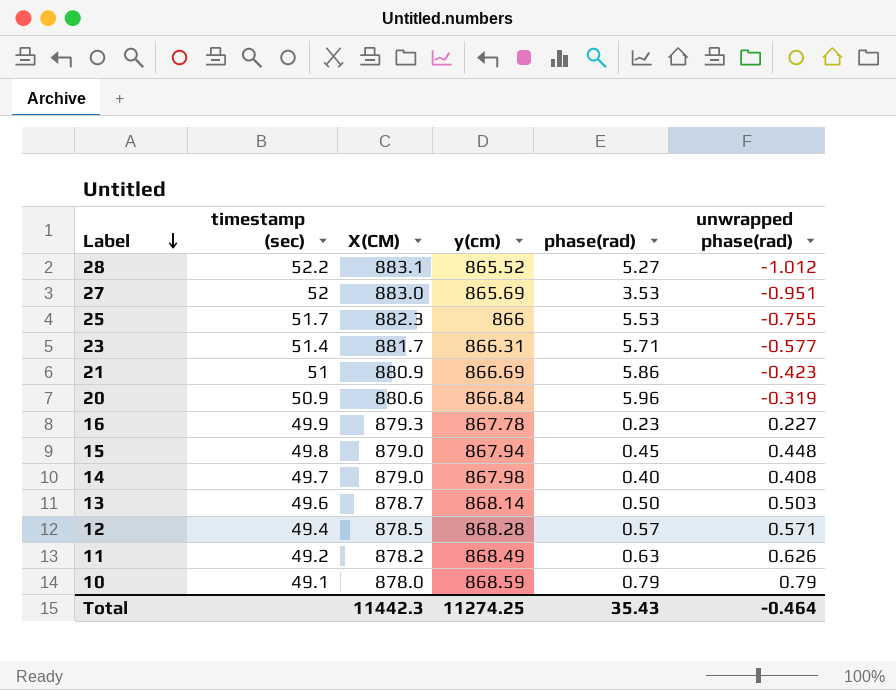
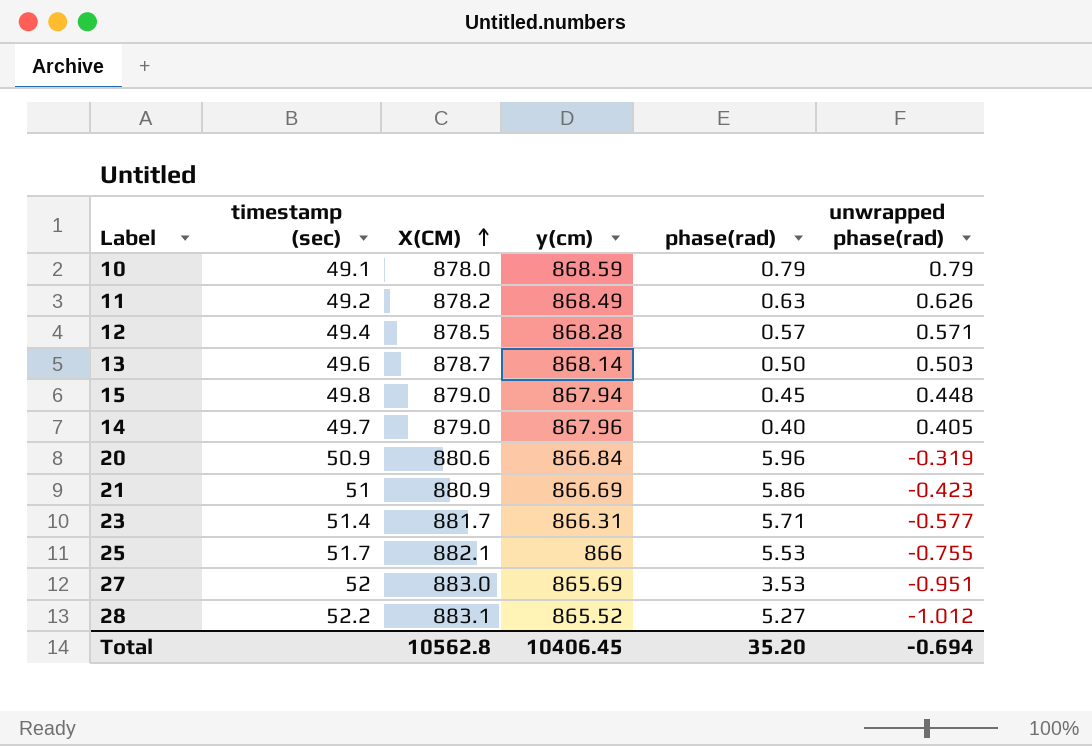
row order: Label descending -> X(CM) ascending
row 16: 49.9 | 879.3 | 867.78 | 0.23 | 0.227 -> none
14 | y(cm): 867.98 -> 867.96
14 | unwrapped phase(rad): 0.408 -> 0.405
25 | X(CM): 882.3 -> 882.1
Total | X(CM): 11442.3 -> 10562.8
Total | y(cm): 11274.25 -> 10406.45
Total | phase(rad): 35.43 -> 35.20
Total | unwrapped phase(rad): -0.464 -> -0.694

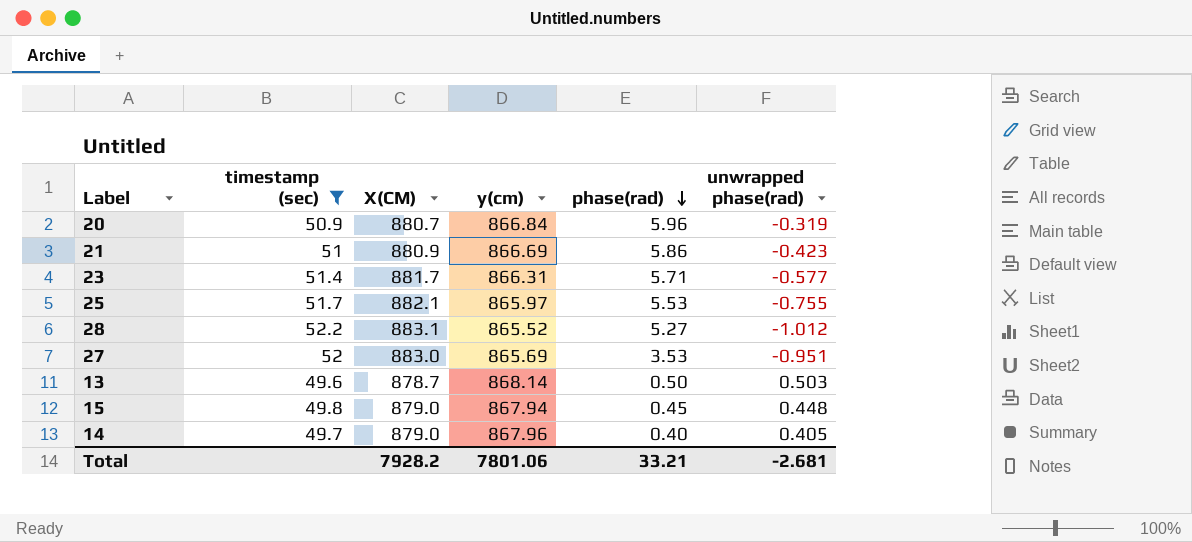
filter: none -> timestamp (sec) >= 49.6
row order: X(CM) ascending -> phase(rad) descending
20 | X(CM): 880.6 -> 880.7
25 | y(cm): 866 -> 865.97
Total | X(CM): 10562.8 -> 7928.2
Total | y(cm): 10406.45 -> 7801.06
Total | phase(rad): 35.20 -> 33.21
Total | unwrapped phase(rad): -0.694 -> -2.681

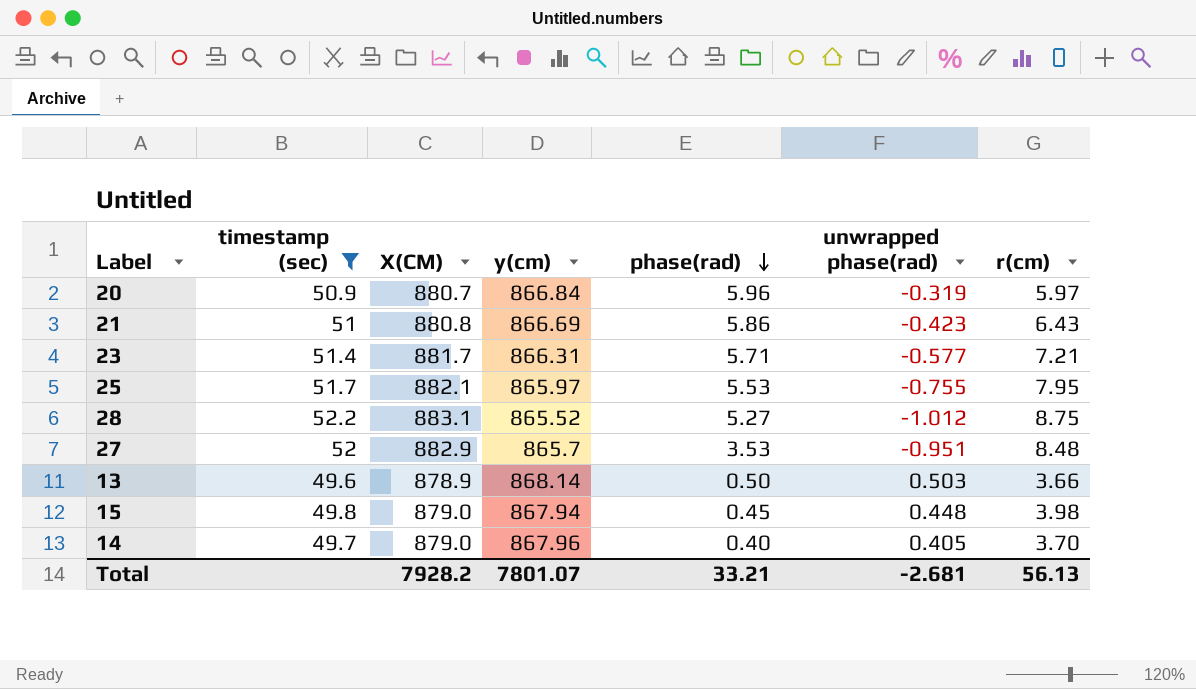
column r(cm) | position: none -> 7
21 | X(CM): 880.9 -> 880.8
27 | X(CM): 883.0 -> 882.9
27 | y(cm): 865.69 -> 865.7
13 | X(CM): 878.7 -> 878.9
Total | y(cm): 7801.06 -> 7801.07

